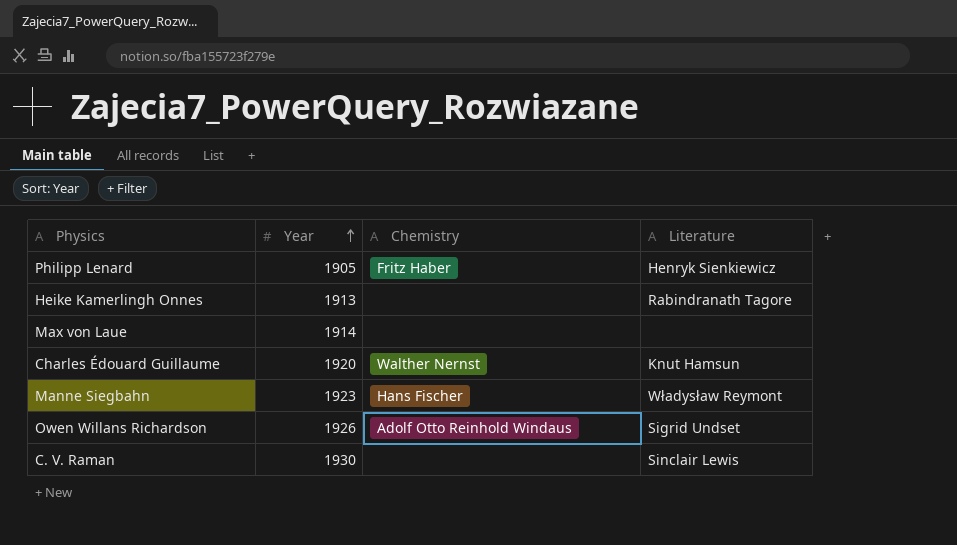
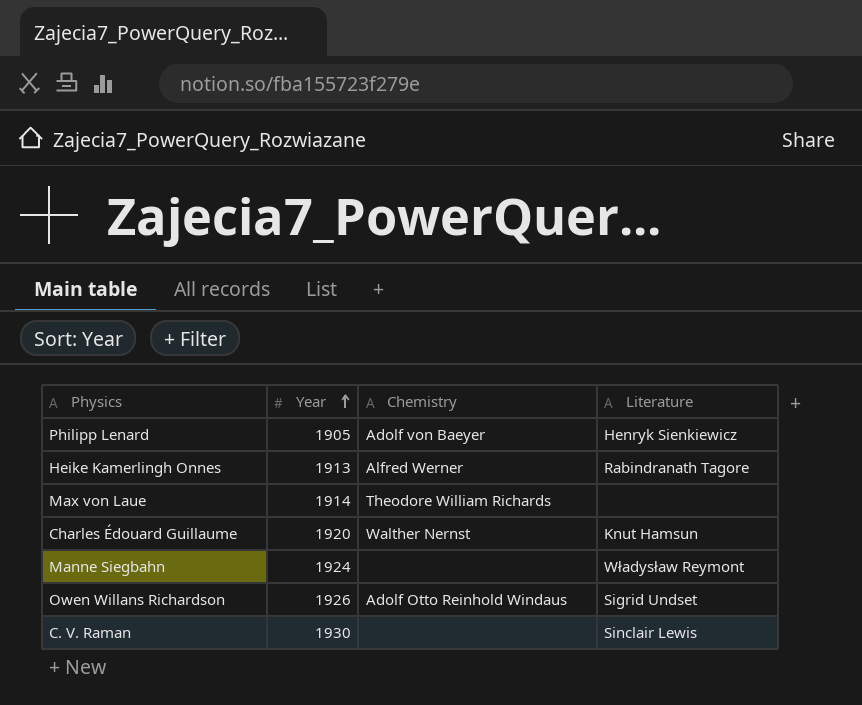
Philipp Lenard | Chemistry: Fritz Haber -> Adolf von Baeyer
Heike Kamerlingh Onnes | Chemistry: none -> Alfred Werner
Max von Laue | Chemistry: none -> Theodore William Richards
Manne Siegbahn | Year: 1923 -> 1924
Manne Siegbahn | Chemistry: Hans Fischer -> none

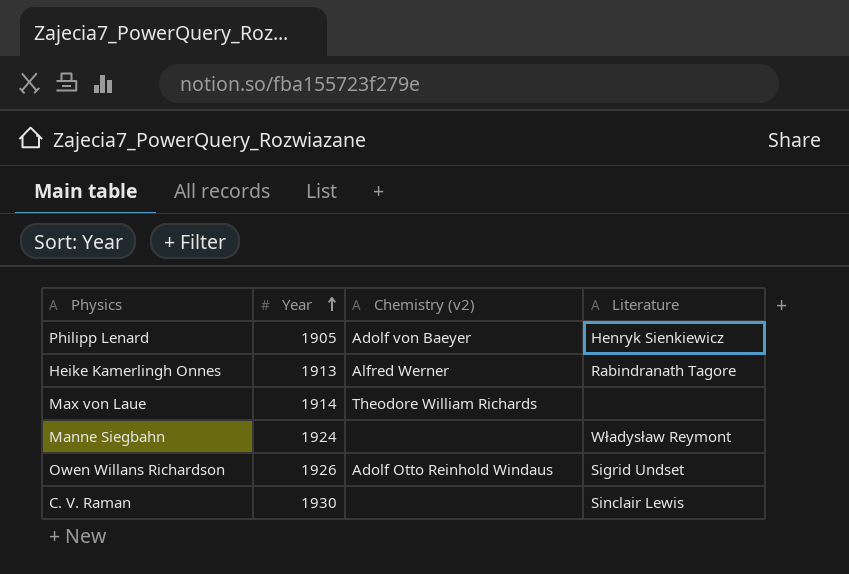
column name: Chemistry -> Chemistry (v2)
row Charles Édouard Guillaume: 1920 | Walther Nernst | Knut Hamsun -> none

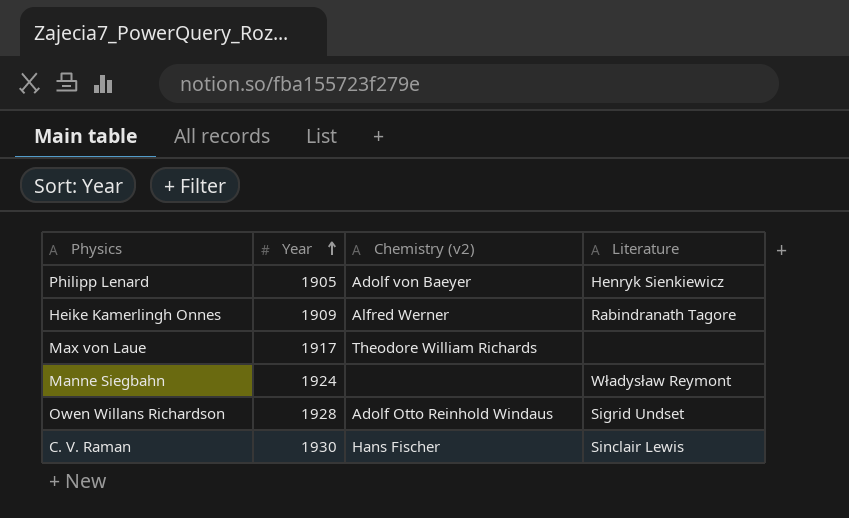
Heike Kamerlingh Onnes | Year: 1913 -> 1909
Max von Laue | Year: 1914 -> 1917
Owen Willans Richardson | Year: 1926 -> 1928
C. V. Raman | Chemistry (v2): none -> Hans Fischer

